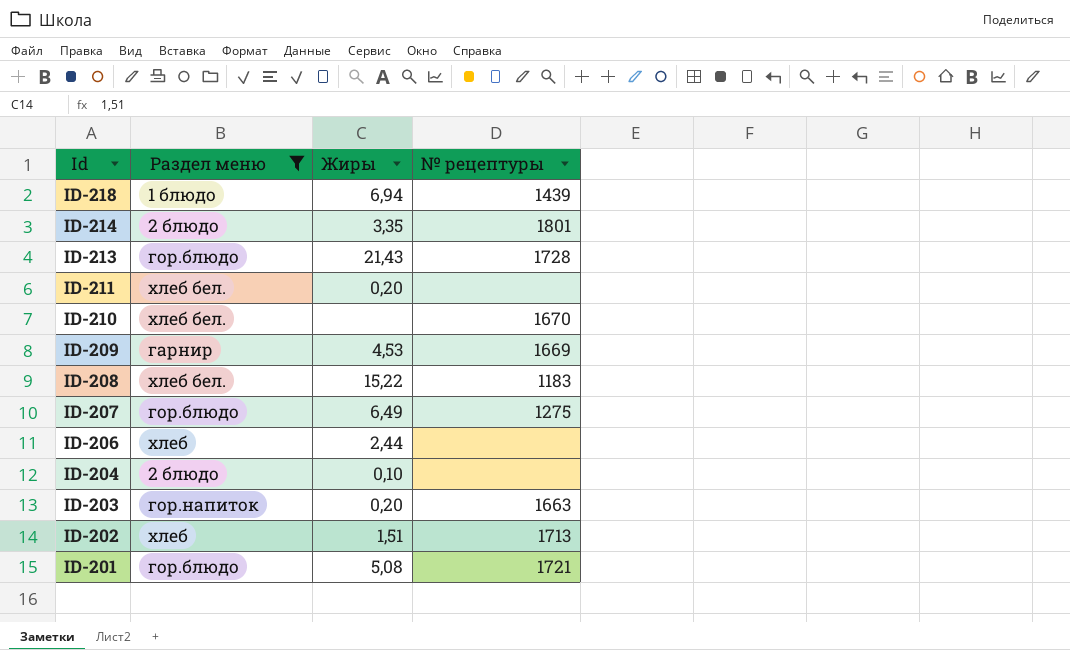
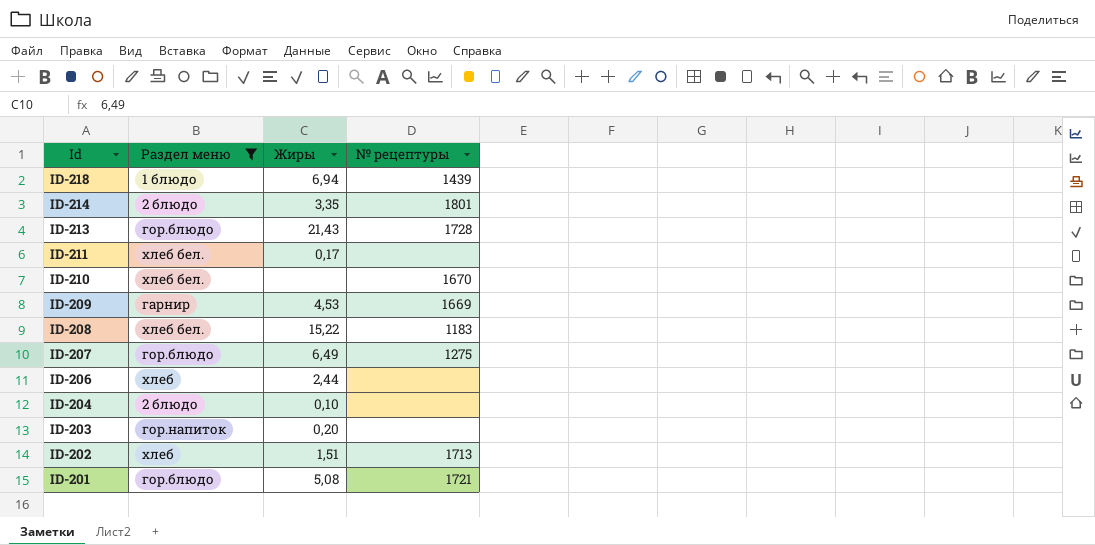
ID-211 | Жиры: 0,20 -> 0,17
ID-203 | № рецептуры: 1663 -> none

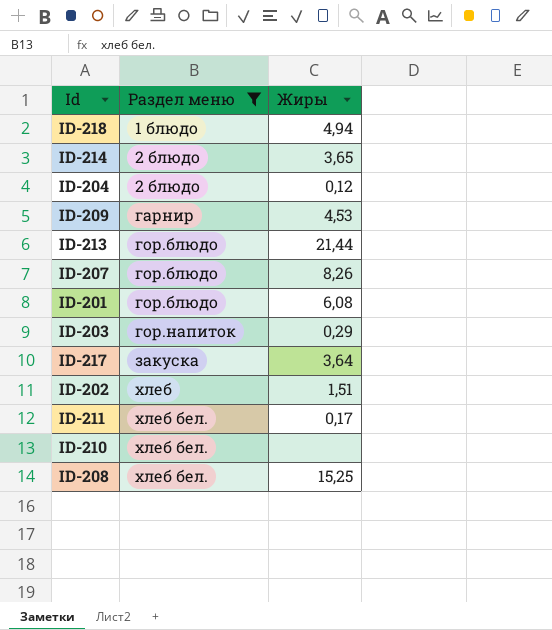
row order: Id descending -> Раздел меню ascending
column № рецептуры | position: 4 -> none
row ID-206: хлеб | 2,44 | none -> none
ID-218 | Жиры: 6,94 -> 4,94
ID-214 | Жиры: 3,35 -> 3,65
ID-204 | Жиры: 0,10 -> 0,12
ID-213 | Жиры: 21,43 -> 21,44
ID-207 | Жиры: 6,49 -> 8,26
ID-201 | Жиры: 5,08 -> 6,08
ID-203 | Жиры: 0,20 -> 0,29
row ID-217: none -> закуска | 3,64
ID-208 | Жиры: 15,22 -> 15,25

